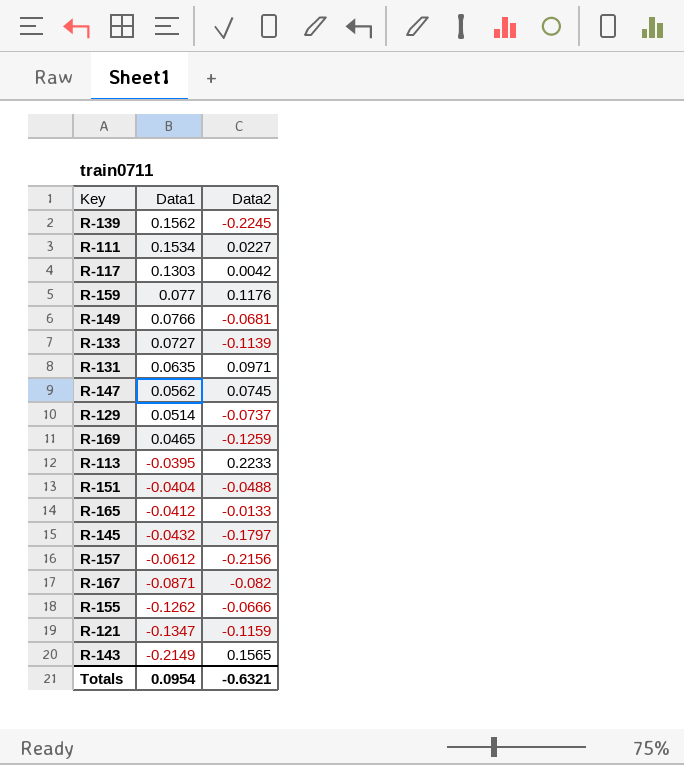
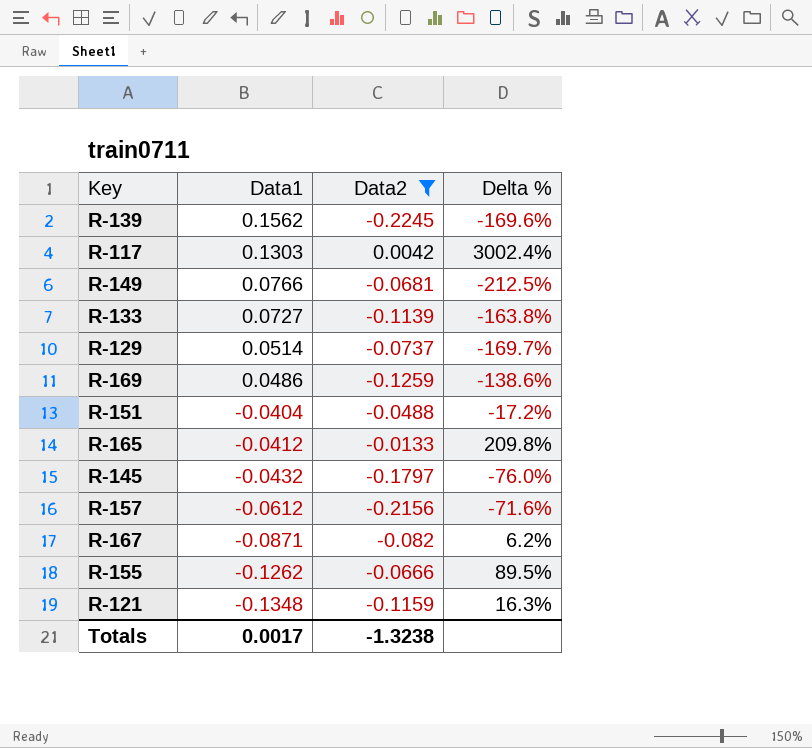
filter: none -> Data2 <= 0.0042
column Delta % | formula: none -> ([Data1] - [Data2]) / [Data2]
R-169 | Data1: 0.0465 -> 0.0486
R-121 | Data1: -0.1347 -> -0.1348
Totals | Data1: 0.0954 -> 0.0017
Totals | Data2: -0.6321 -> -1.3238

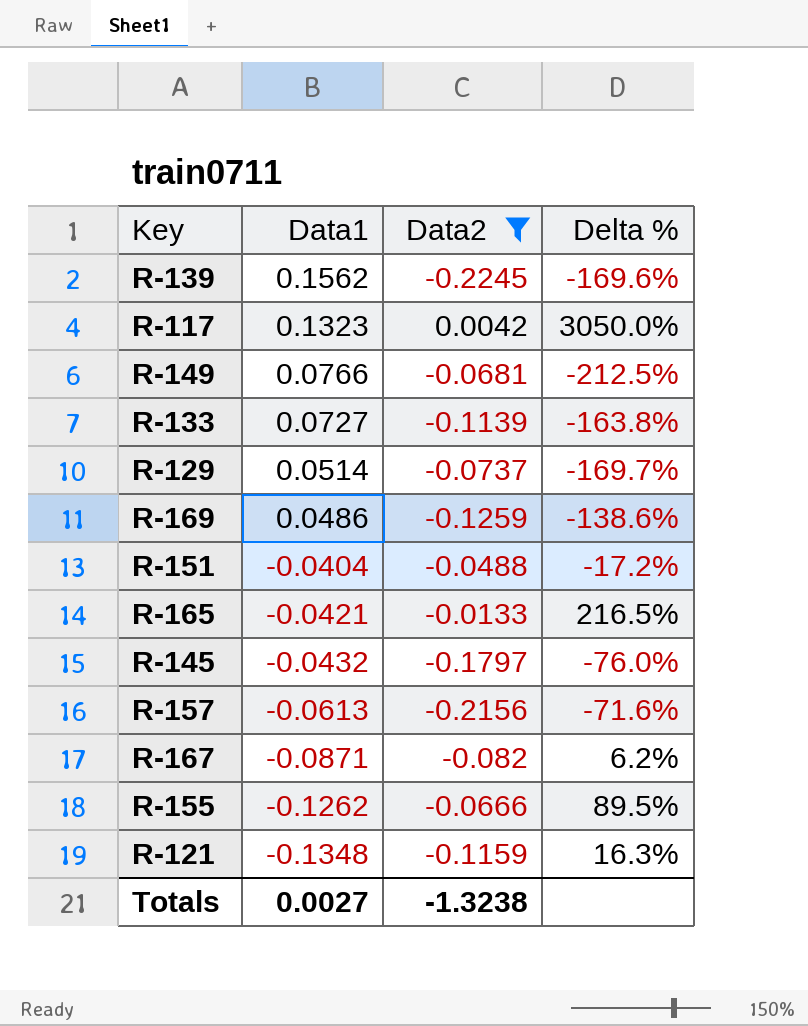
R-117 | Data1: 0.1303 -> 0.1323
R-117 | Delta %: 3002.4% -> 3050.0%
R-165 | Data1: -0.0412 -> -0.0421
R-165 | Delta %: 209.8% -> 216.5%
R-157 | Data1: -0.0612 -> -0.0613
Totals | Data1: 0.0017 -> 0.0027

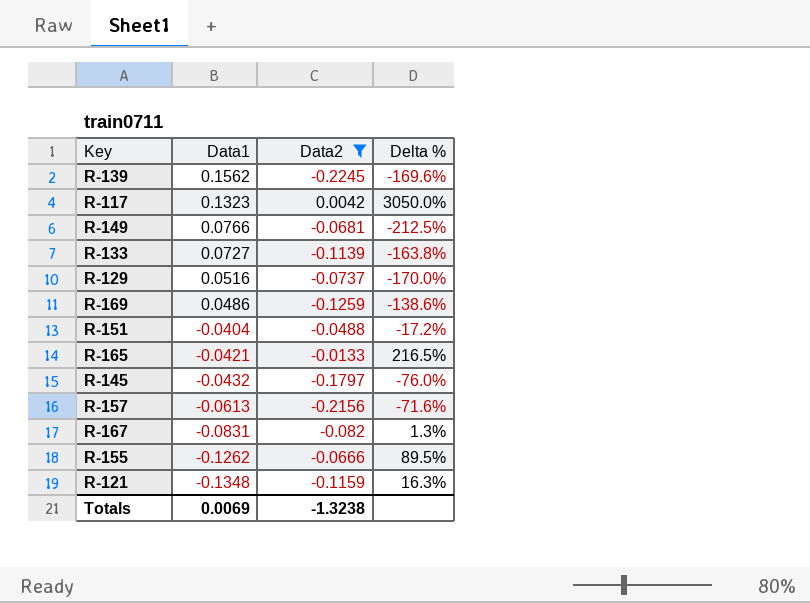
R-129 | Data1: 0.0514 -> 0.0516
R-129 | Delta %: -169.7% -> -170.0%
R-167 | Data1: -0.0871 -> -0.0831
R-167 | Delta %: 6.2% -> 1.3%
Totals | Data1: 0.0027 -> 0.0069

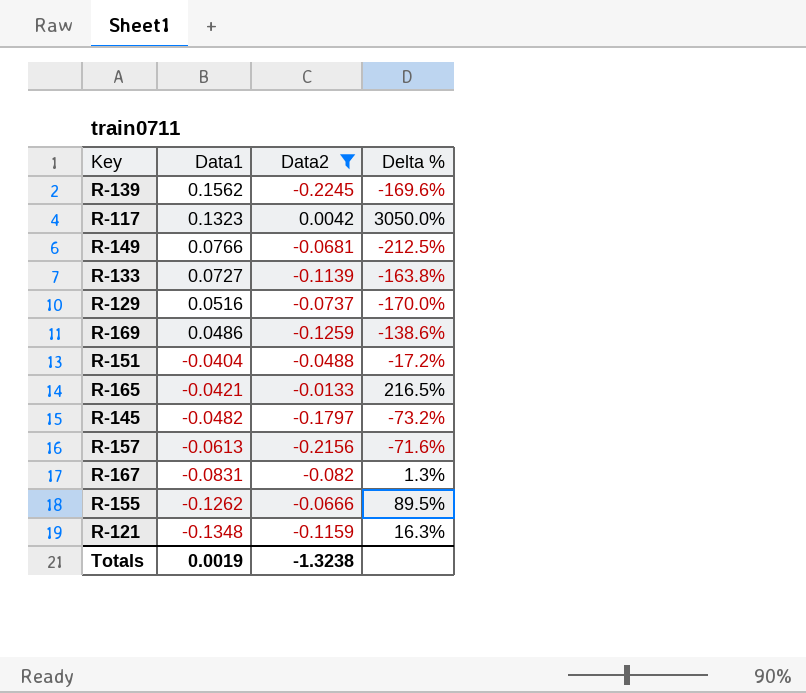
R-145 | Data1: -0.0432 -> -0.0482
R-145 | Delta %: -76.0% -> -73.2%
Totals | Data1: 0.0069 -> 0.0019

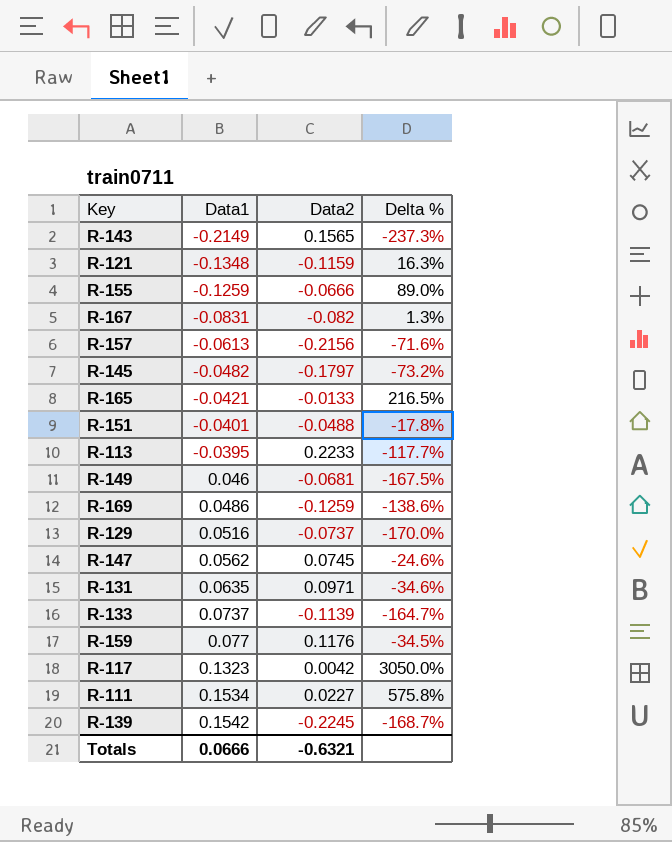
filter: Data2 <= 0.0042 -> none
row order: Data1 descending -> Data1 ascending
R-155 | Data1: -0.1262 -> -0.1259
R-155 | Delta %: 89.5% -> 89.0%
R-151 | Data1: -0.0404 -> -0.0401
R-151 | Delta %: -17.2% -> -17.8%
R-149 | Data1: 0.0766 -> 0.046
R-149 | Delta %: -212.5% -> -167.5%
R-133 | Data1: 0.0727 -> 0.0737
R-133 | Delta %: -163.8% -> -164.7%
R-139 | Data1: 0.1562 -> 0.1542
R-139 | Delta %: -169.6% -> -168.7%
Totals | Data1: 0.0019 -> 0.0666
Totals | Data2: -1.3238 -> -0.6321

